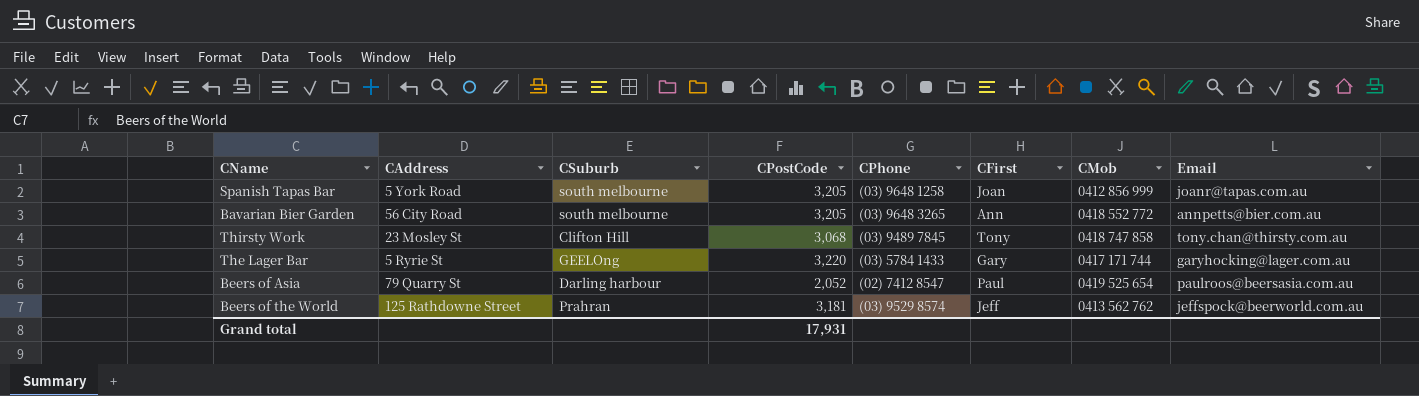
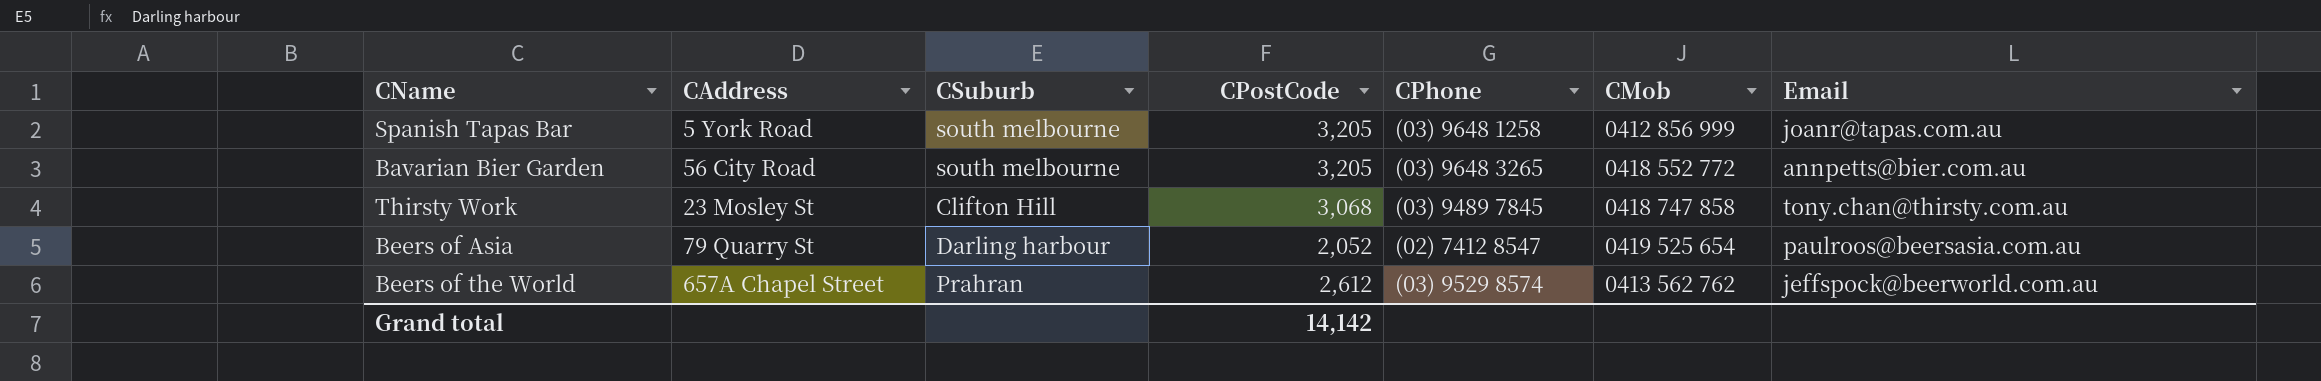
column CFirst | position: 6 -> none
row The Lager Bar: 5 Ryrie St | GEELOng | 3,220 | (03) 5784 1433 | Gary | 0417 171 744 | garyhocking@lager.com.au -> none
Beers of the World | CAddress: 125 Rathdowne Street -> 657A Chapel Street
Beers of the World | CPostCode: 3,181 -> 2,612
Grand total | CPostCode: 17,931 -> 14,142

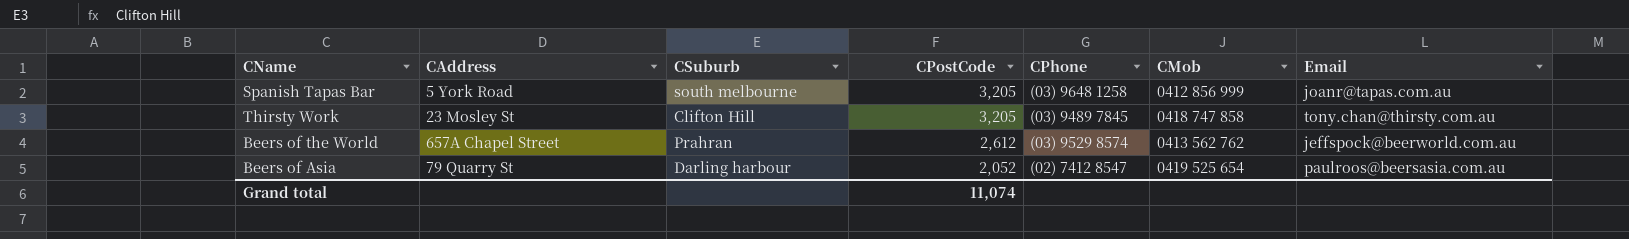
row order: none -> CPostCode descending
row Bavarian Bier Garden: 56 City Road | south melbourne | 3,205 | (03) 9648 3265 | 0418 552 772 | annpetts@bier.com.au -> none
Thirsty Work | CPostCode: 3,068 -> 3,205
Grand total | CPostCode: 14,142 -> 11,074

